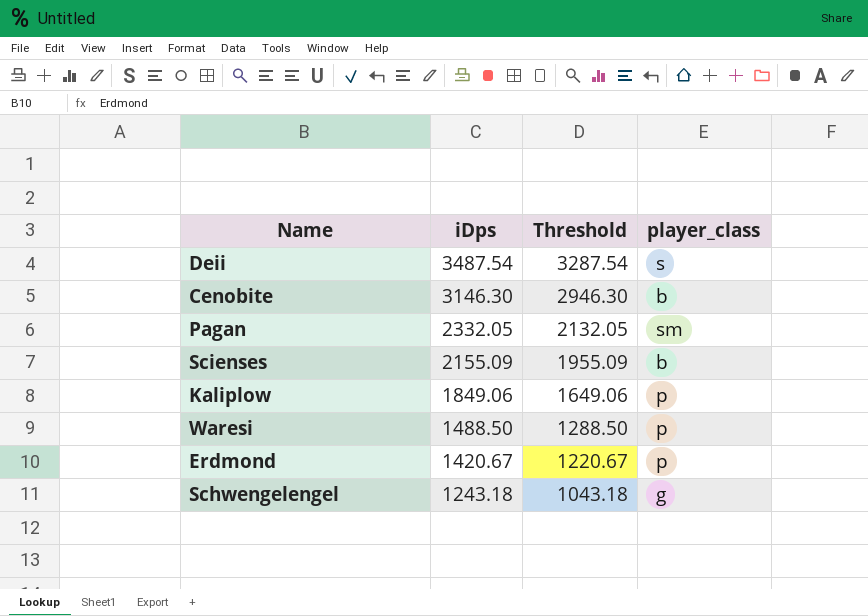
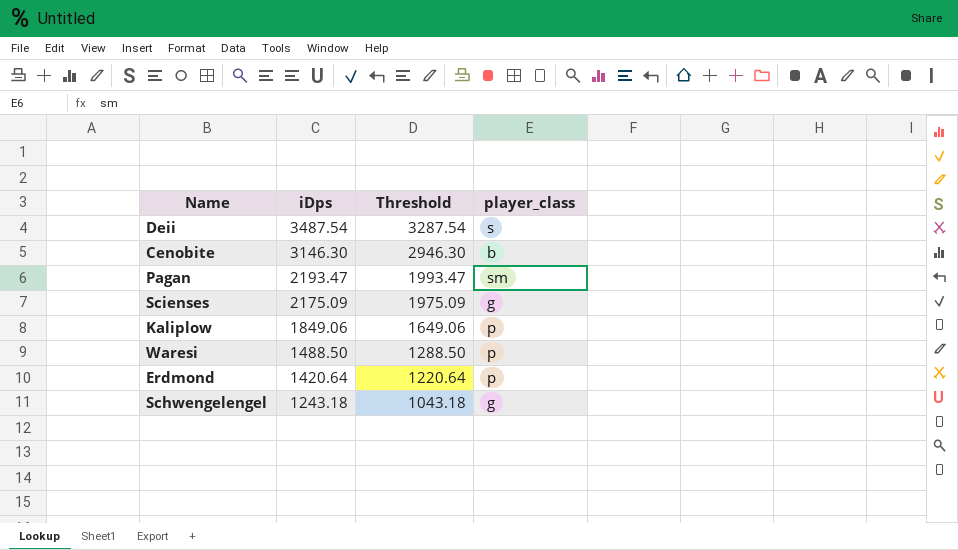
Pagan | iDps: 2332.05 -> 2193.47
Pagan | Threshold: 2132.05 -> 1993.47
Scienses | iDps: 2155.09 -> 2175.09
Scienses | Threshold: 1955.09 -> 1975.09
Scienses | player_class: b -> g
Erdmond | iDps: 1420.67 -> 1420.64
Erdmond | Threshold: 1220.67 -> 1220.64

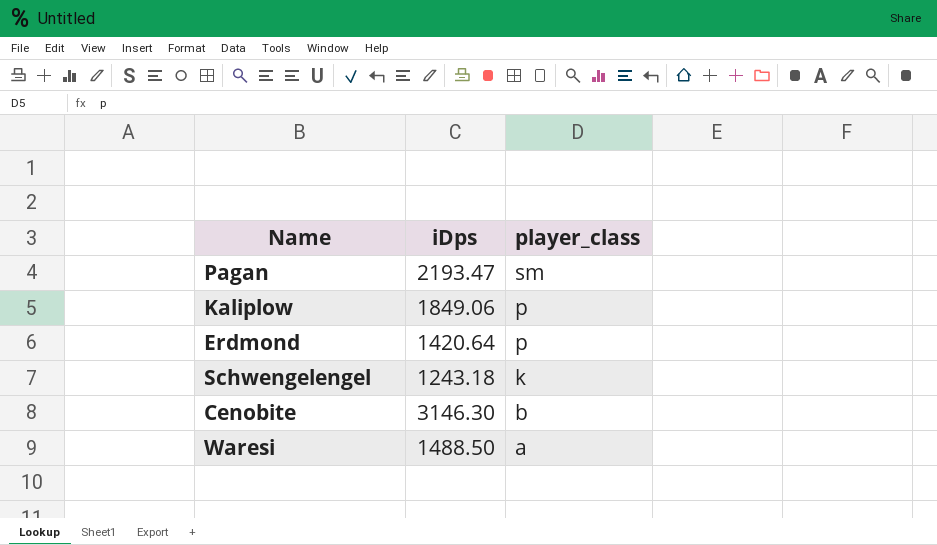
row order: iDps descending -> player_class descending
column Threshold | formula: [iDps] - 200 -> none
row Deii: 3487.54 | 3287.54 | s -> none
row Scienses: 2175.09 | 1975.09 | g -> none
Schwengelengel | player_class: g -> k
Waresi | player_class: p -> a

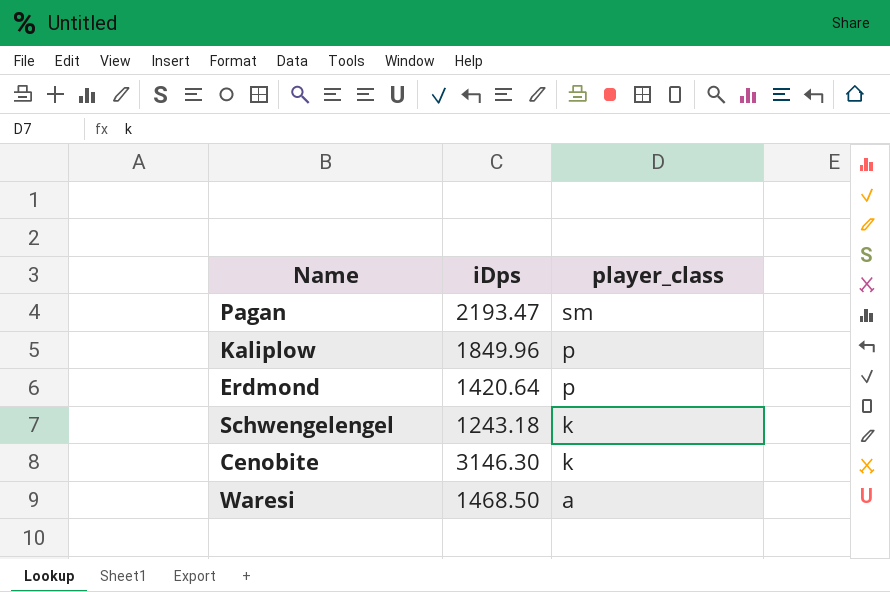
Kaliplow | iDps: 1849.06 -> 1849.96
Cenobite | player_class: b -> k
Waresi | iDps: 1488.50 -> 1468.50

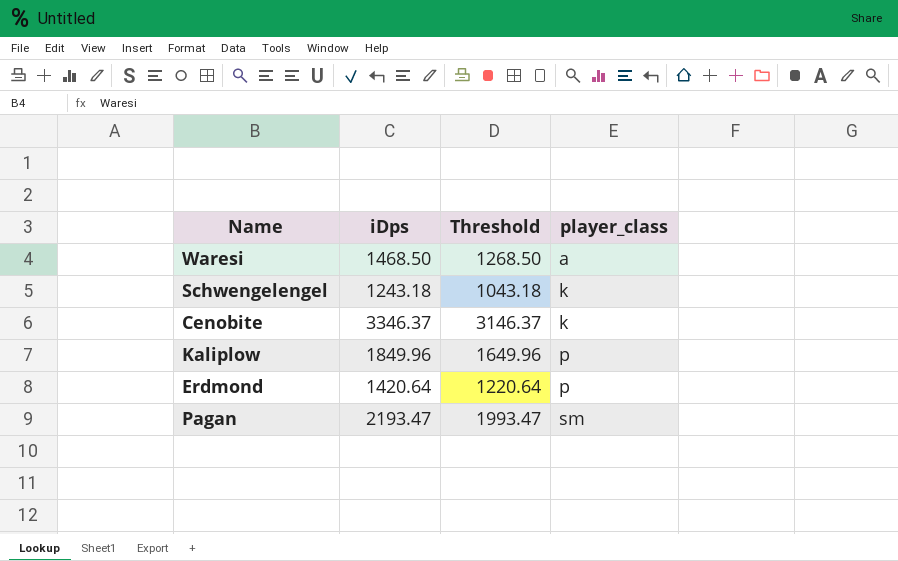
row order: player_class descending -> player_class ascending
column Threshold | formula: none -> [iDps] - 200
Cenobite | iDps: 3146.30 -> 3346.37

